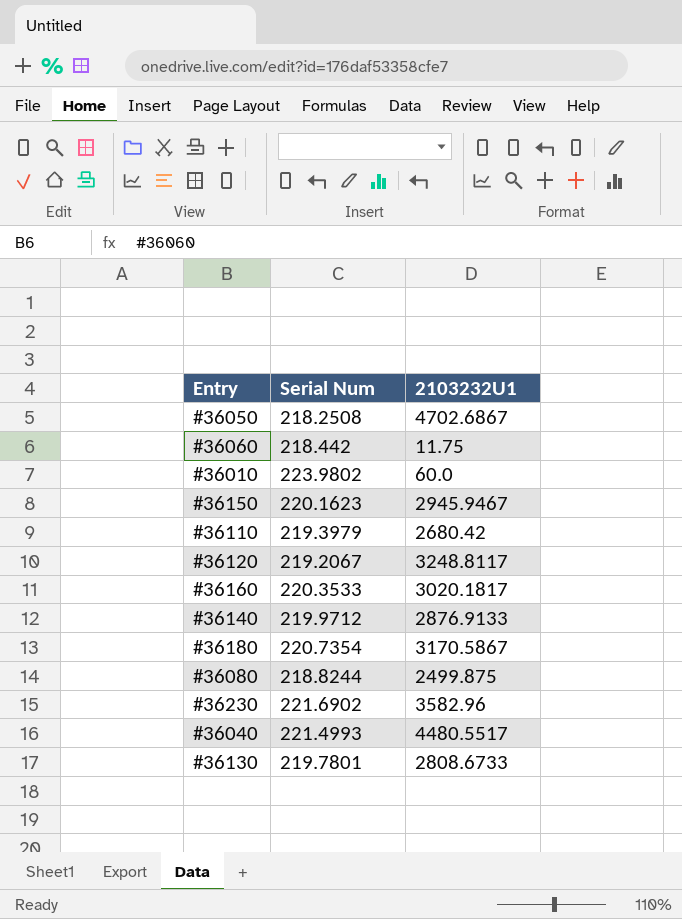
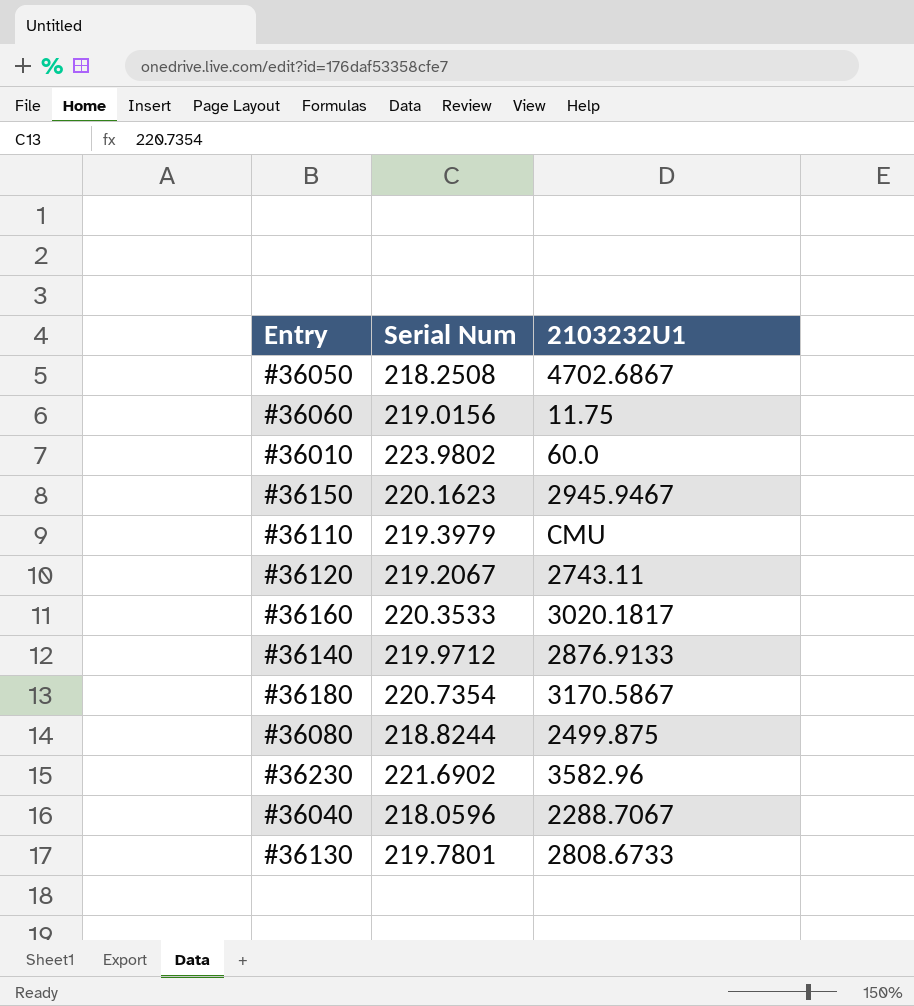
#36060 | Serial Num: 218.442 -> 219.0156
#36110 | 2103232U1: 2680.42 -> CMU
#36120 | 2103232U1: 3248.8117 -> 2743.11
#36040 | Serial Num: 221.4993 -> 218.0596
#36040 | 2103232U1: 4480.5517 -> 2288.7067

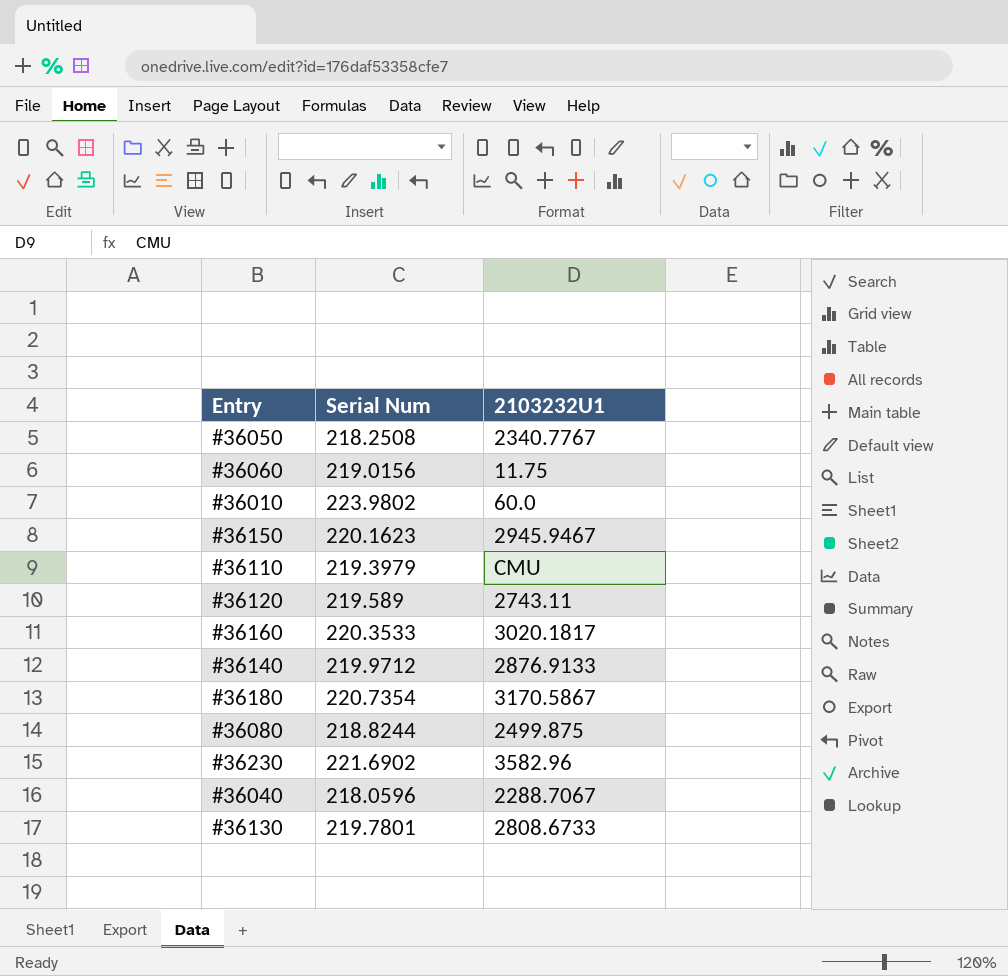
#36050 | 2103232U1: 4702.6867 -> 2340.7767
#36120 | Serial Num: 219.2067 -> 219.589

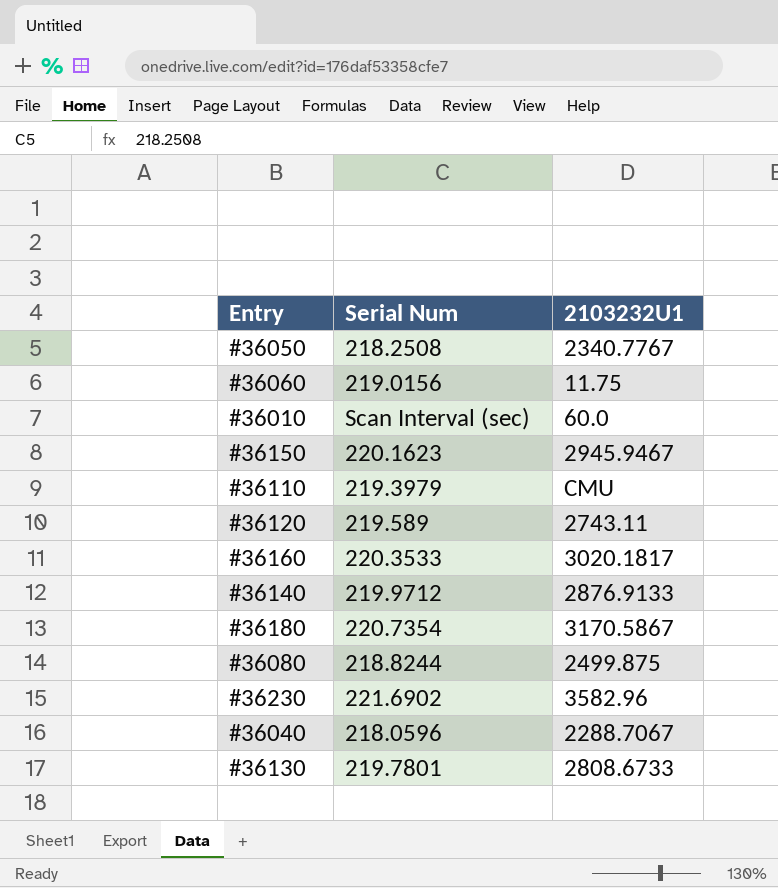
#36010 | Serial Num: 223.9802 -> Scan Interval (sec)

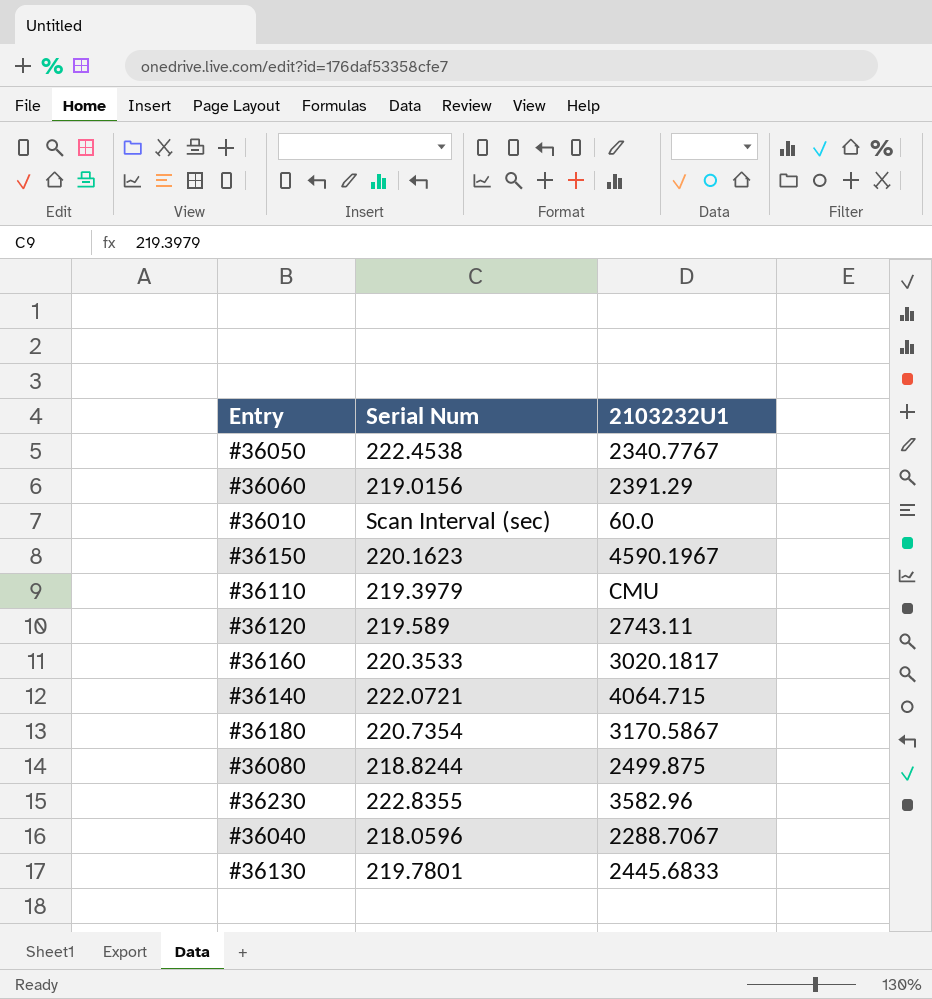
#36050 | Serial Num: 218.2508 -> 222.4538
#36060 | 2103232U1: 11.75 -> 2391.29
#36150 | 2103232U1: 2945.9467 -> 4590.1967
#36140 | Serial Num: 219.9712 -> 222.0721
#36140 | 2103232U1: 2876.9133 -> 4064.715
#36230 | Serial Num: 221.6902 -> 222.8355
#36130 | 2103232U1: 2808.6733 -> 2445.6833

